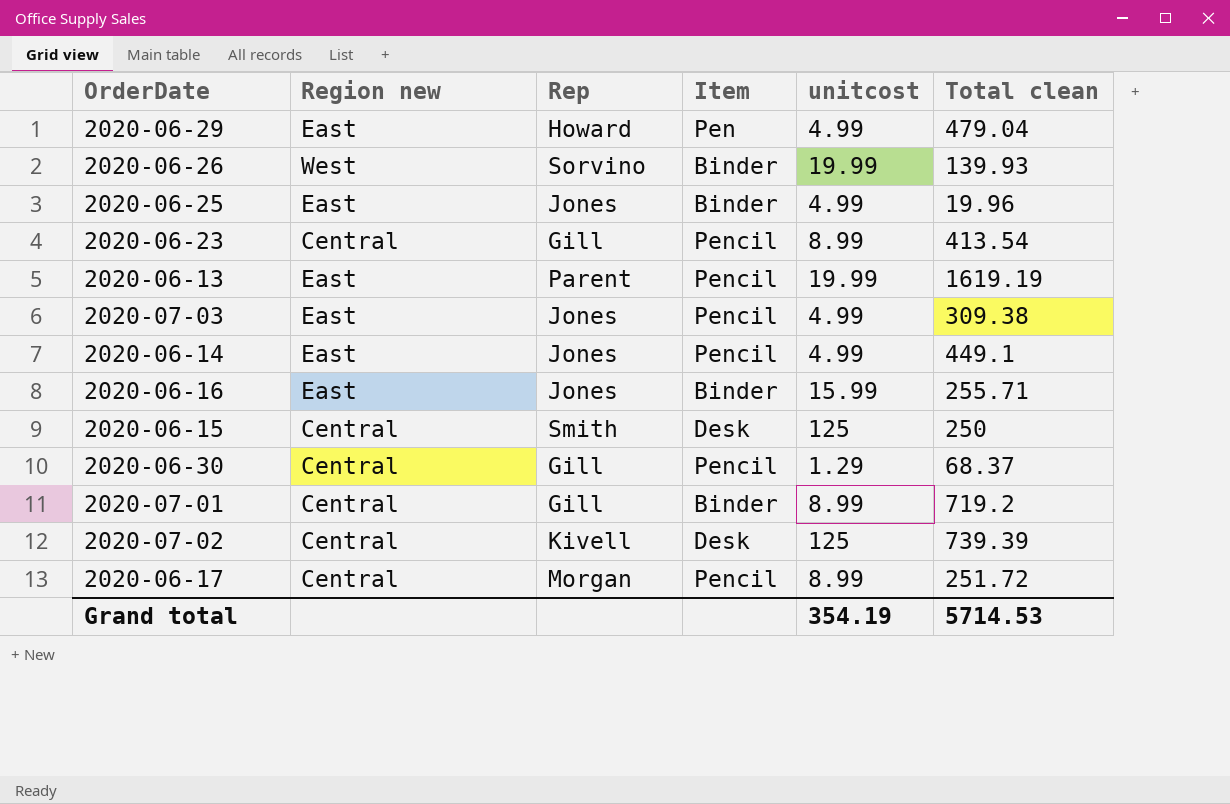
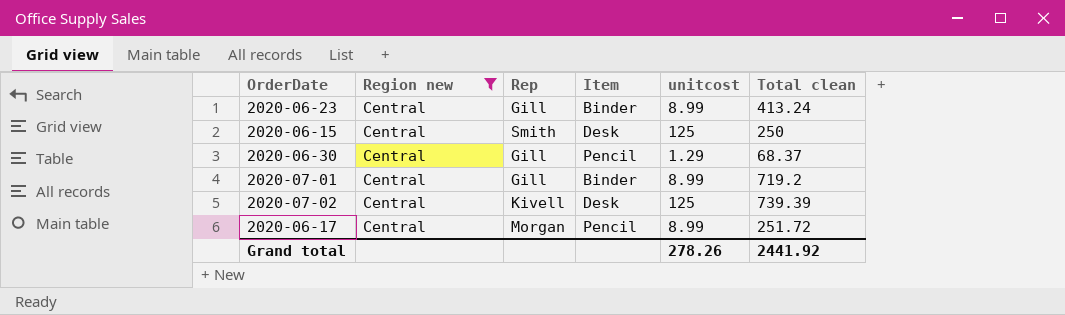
filter: none -> Region new = Central
2020-06-23 | Item: Pencil -> Binder
2020-06-23 | Total clean: 413.54 -> 413.24
Grand total | unitcost: 354.19 -> 278.26
Grand total | Total clean: 5714.53 -> 2441.92

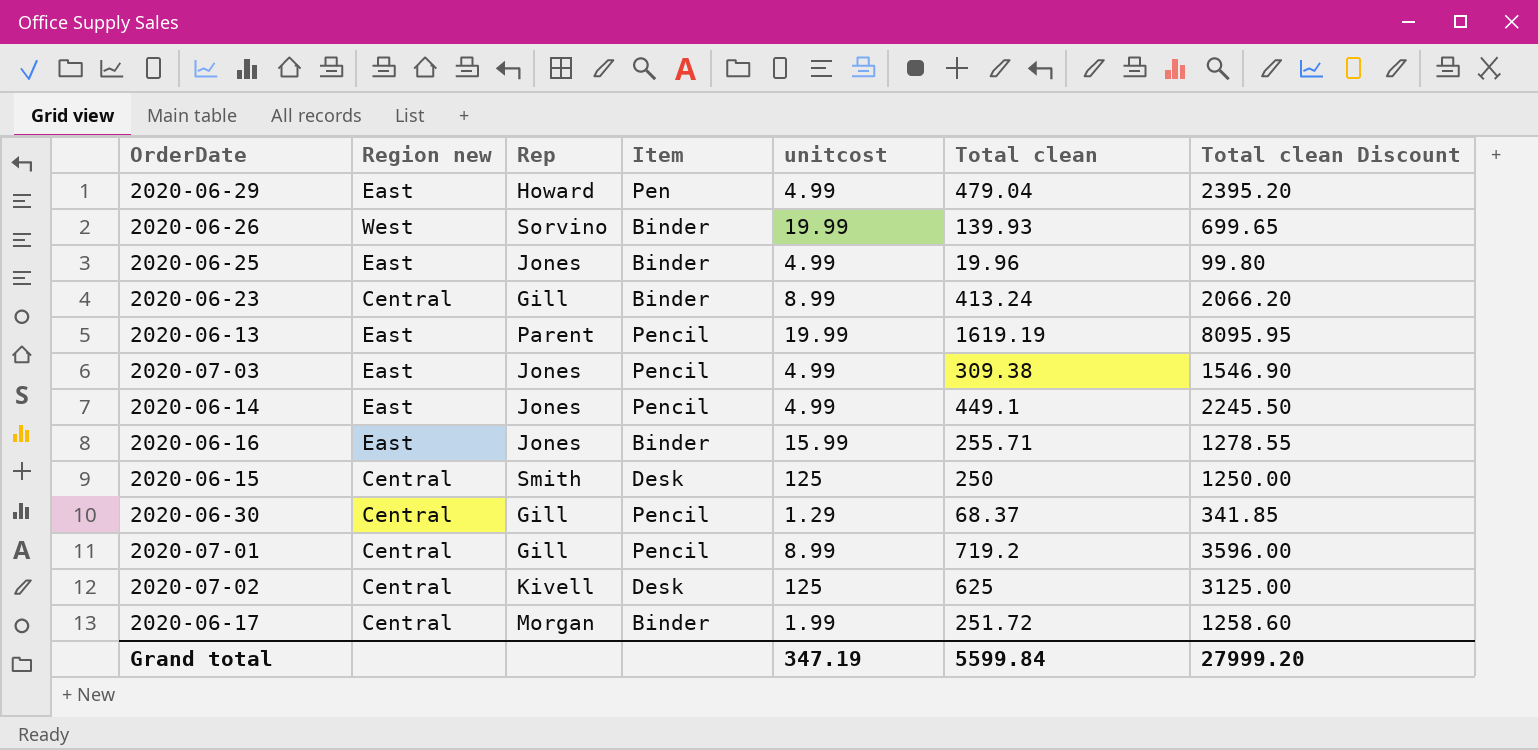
filter: Region new = Central -> none
column Total clean Discount | formula: none -> [Total clean] * 5
2020-07-01 | Item: Binder -> Pencil
2020-07-02 | Total clean: 739.39 -> 625
2020-06-17 | Item: Pencil -> Binder
2020-06-17 | unitcost: 8.99 -> 1.99
Grand total | unitcost: 278.26 -> 347.19
Grand total | Total clean: 2441.92 -> 5599.84

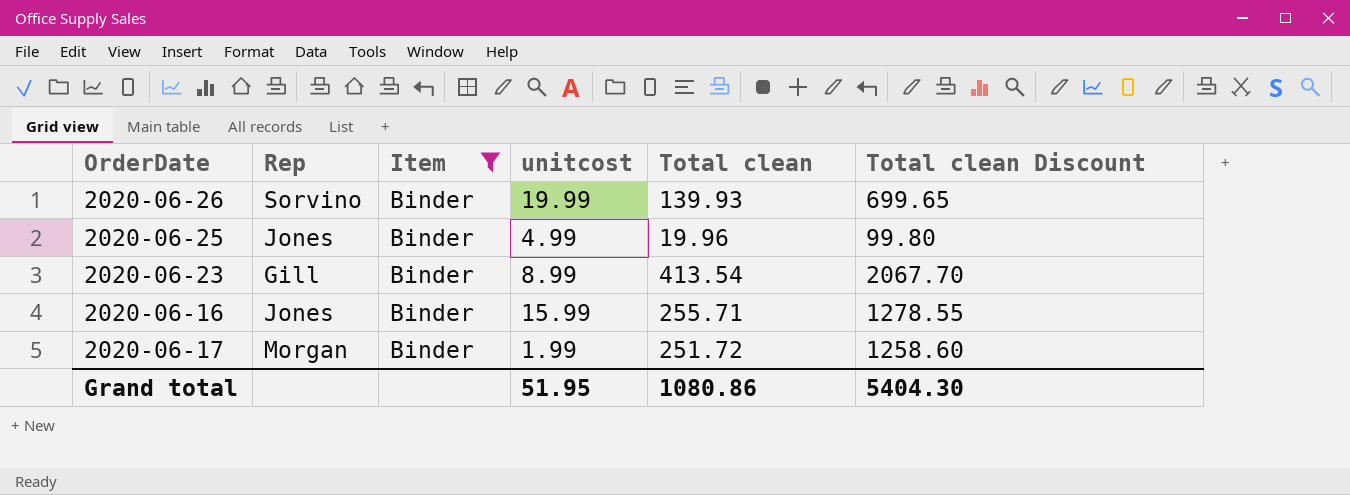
filter: none -> Item = Binder
column Region new | position: 2 -> none
2020-06-23 | Total clean: 413.24 -> 413.54
2020-06-23 | Total clean Discount: 2066.20 -> 2067.70
Grand total | unitcost: 347.19 -> 51.95
Grand total | Total clean: 5599.84 -> 1080.86
Grand total | Total clean Discount: 27999.20 -> 5404.30

